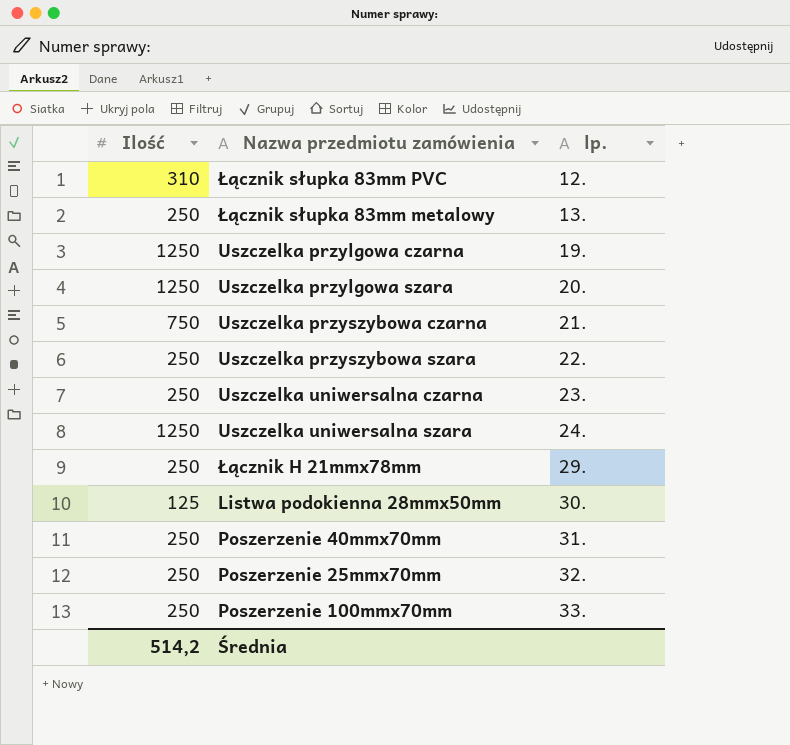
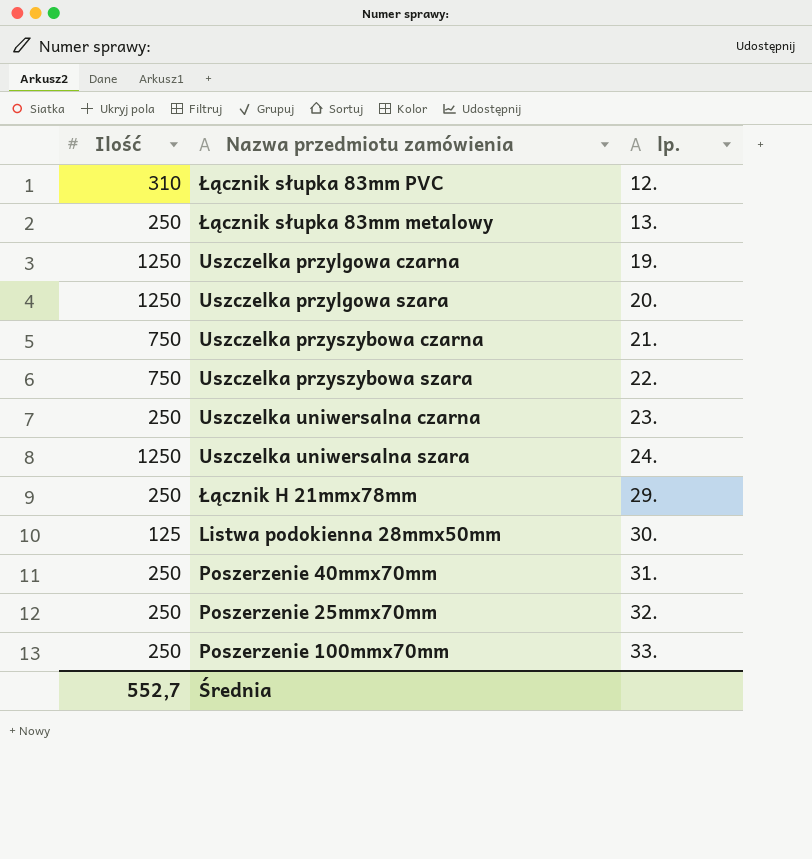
Uszczelka przyszybowa szara | Ilość: 250 -> 750
Średnia | Ilość: 514,2 -> 552,7

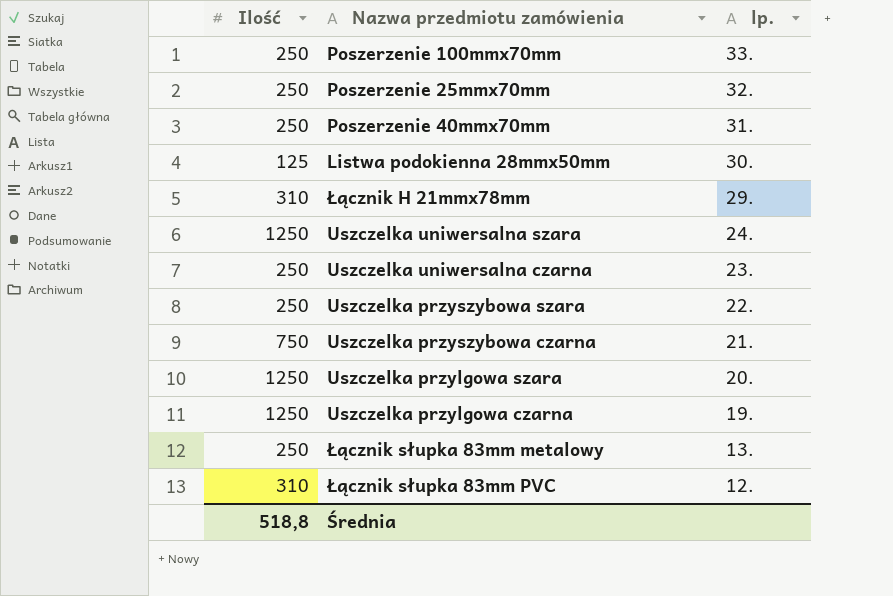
row order: lp. ascending -> lp. descending
Łącznik H 21mmx78mm | Ilość: 250 -> 310
Uszczelka przyszybowa szara | Ilość: 750 -> 250
Średnia | Ilość: 552,7 -> 518,8

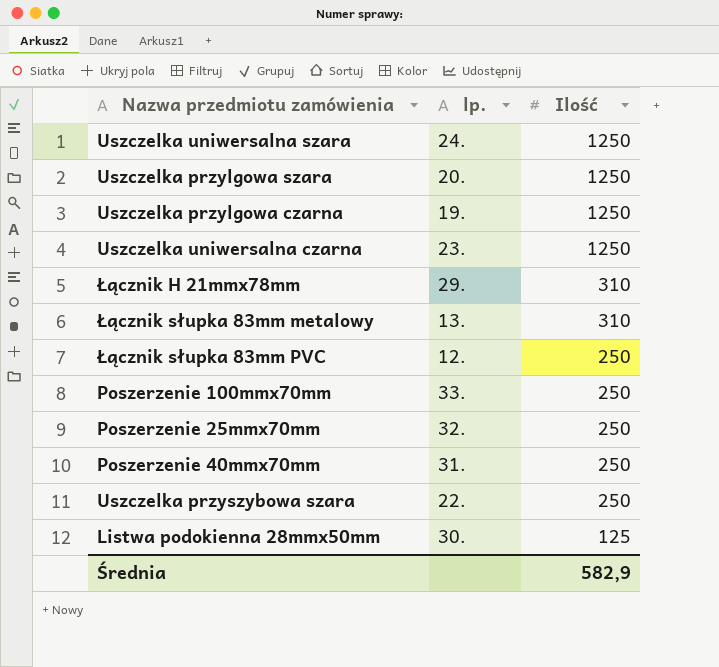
row order: lp. descending -> Ilość descending
column Ilość | position: 1 -> 3
row Uszczelka przyszybowa czarna: 750 | 21. -> none
Uszczelka uniwersalna czarna | Ilość: 250 -> 1250
Łącznik słupka 83mm metalowy | Ilość: 250 -> 310
Łącznik słupka 83mm PVC | Ilość: 310 -> 250
Średnia | Ilość: 518,8 -> 582,9

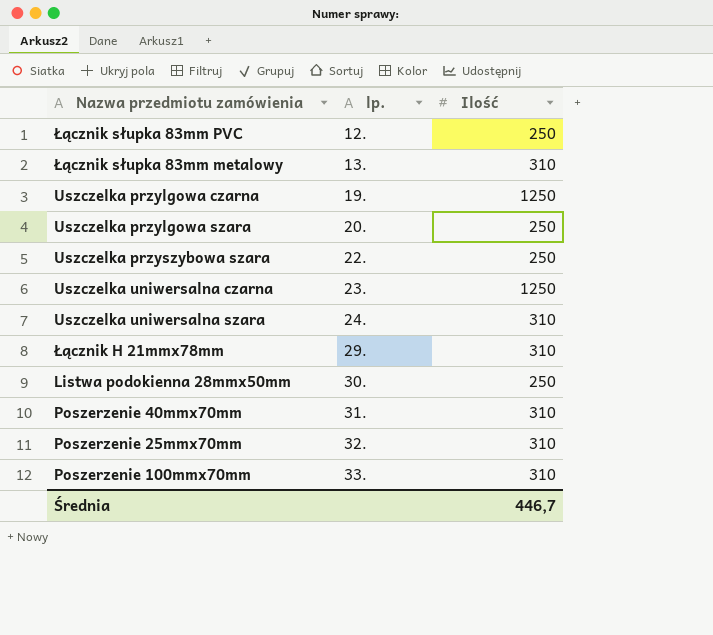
row order: Ilość descending -> lp. ascending
Uszczelka przylgowa szara | Ilość: 1250 -> 250
Uszczelka uniwersalna szara | Ilość: 1250 -> 310
Listwa podokienna 28mmx50mm | Ilość: 125 -> 250
Poszerzenie 40mmx70mm | Ilość: 250 -> 310
Poszerzenie 25mmx70mm | Ilość: 250 -> 310
Poszerzenie 100mmx70mm | Ilość: 250 -> 310
Średnia | Ilość: 582,9 -> 446,7

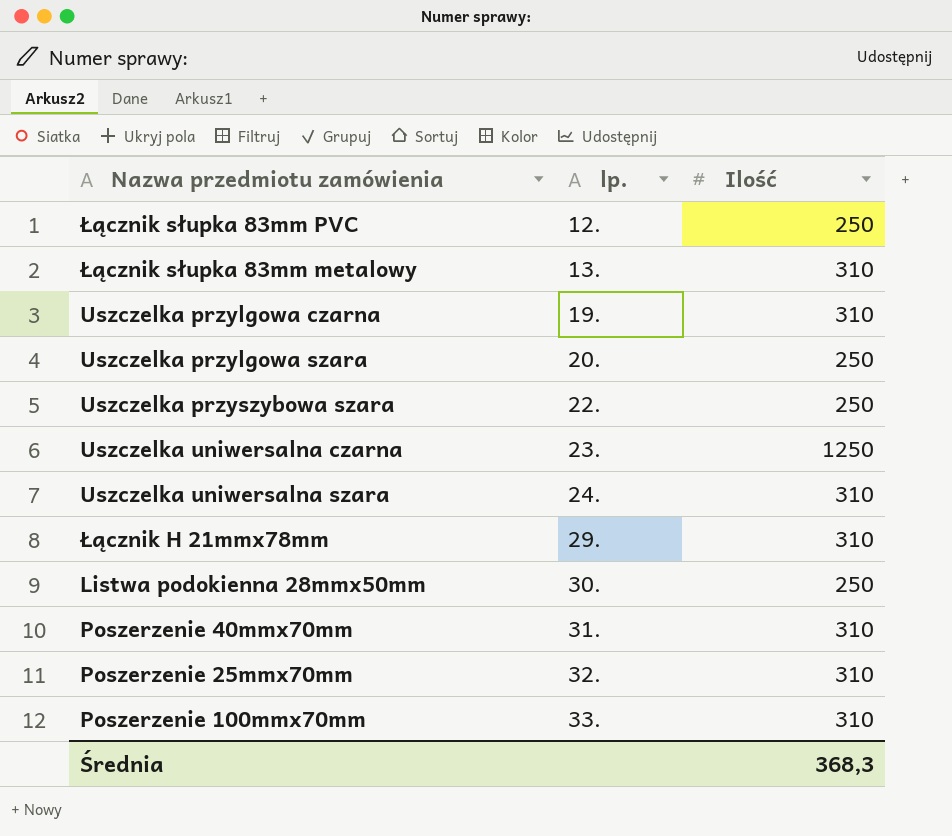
Uszczelka przylgowa czarna | Ilość: 1250 -> 310
Średnia | Ilość: 446,7 -> 368,3

